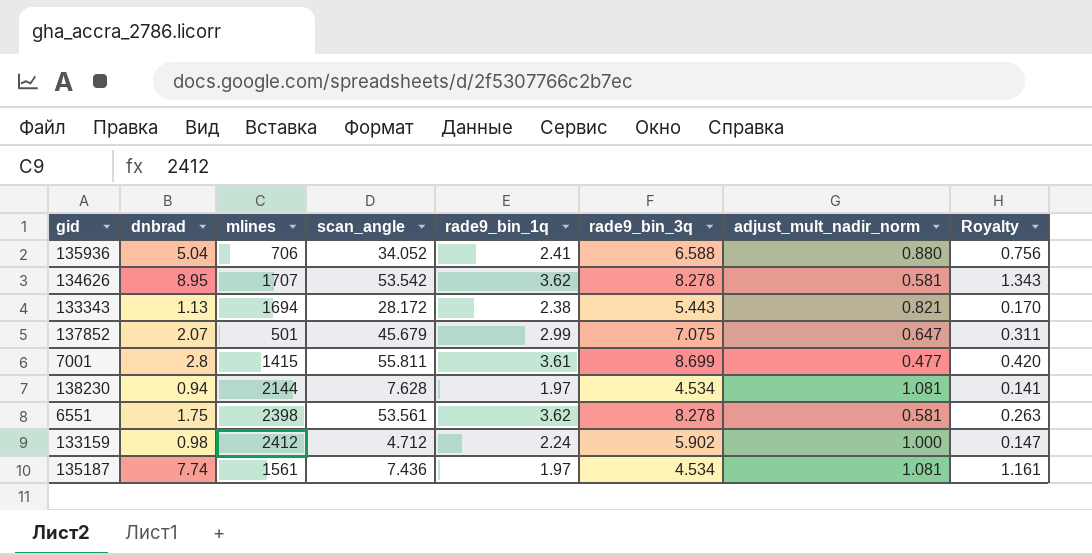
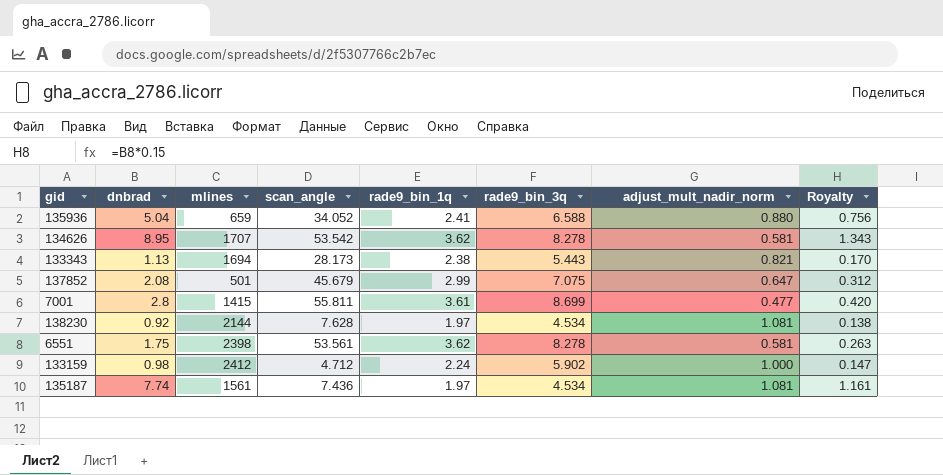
135936 | mlines: 706 -> 659
133343 | scan_angle: 28.172 -> 28.173
137852 | dnbrad: 2.07 -> 2.08
137852 | Royalty: 0.311 -> 0.312
138230 | dnbrad: 0.94 -> 0.92
138230 | Royalty: 0.141 -> 0.138

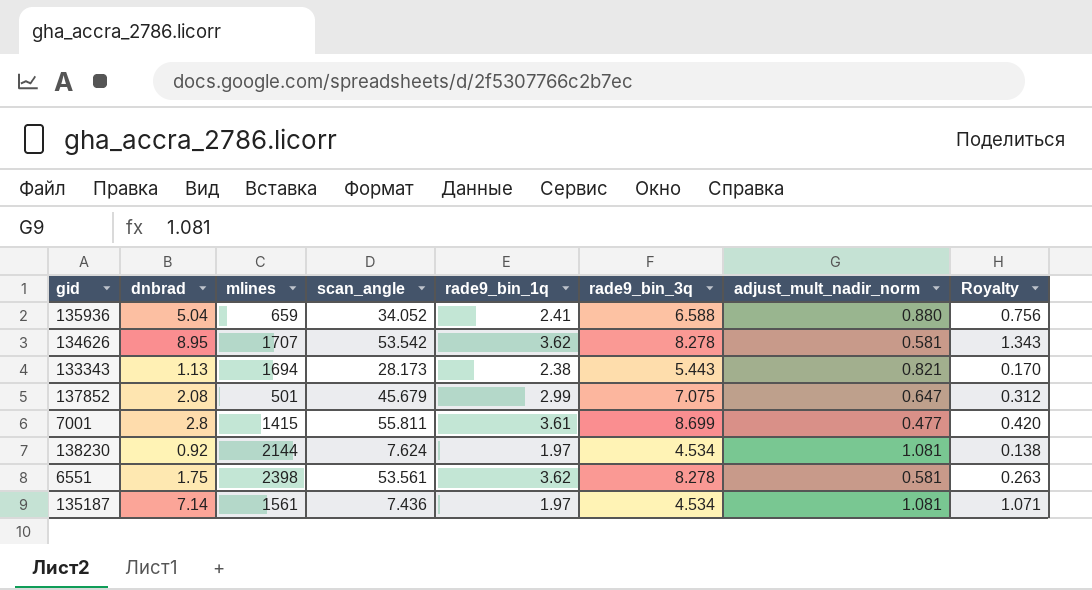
row 133159: 0.98 | 2412 | 4.712 | 2.24 | 5.902 | 1.000 | 0.147 -> none
138230 | scan_angle: 7.628 -> 7.624
135187 | dnbrad: 7.74 -> 7.14
135187 | Royalty: 1.161 -> 1.071

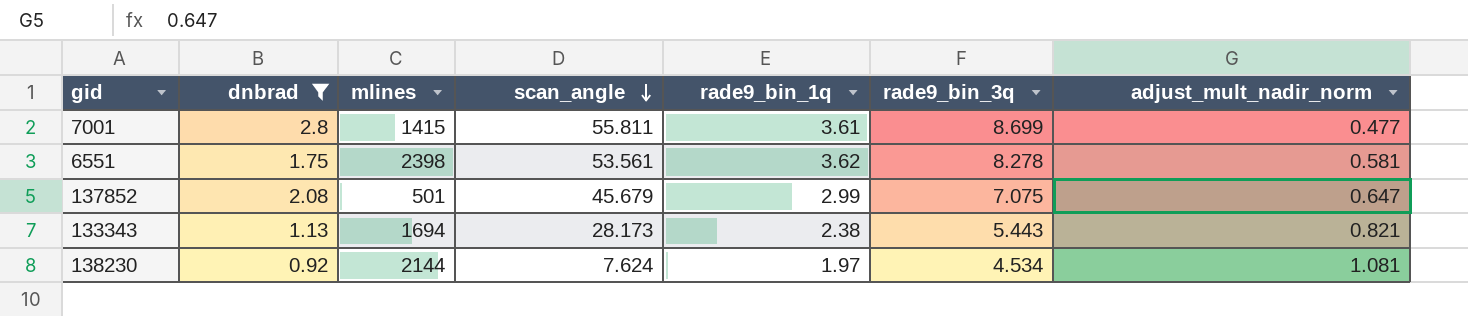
filter: none -> dnbrad <= 2.8
row order: none -> scan_angle descending
column Royalty | formula: [dnbrad] * 0.15 -> none

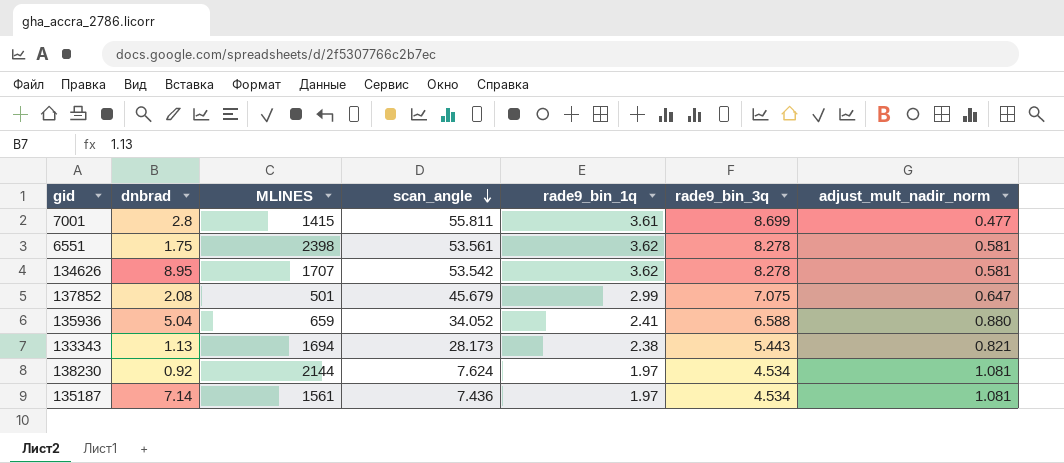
filter: dnbrad <= 2.8 -> none
column name: mlines -> MLINES

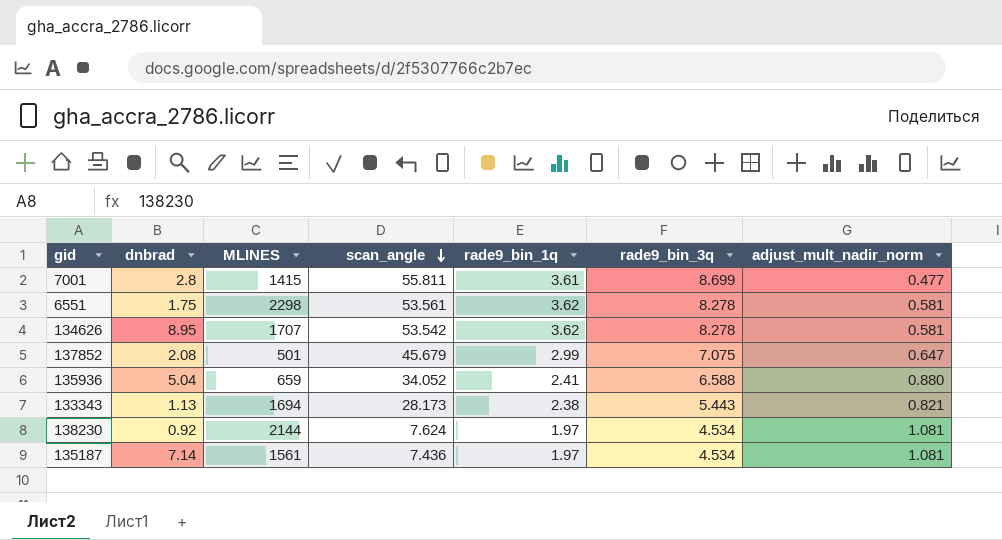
6551 | MLINES: 2398 -> 2298

